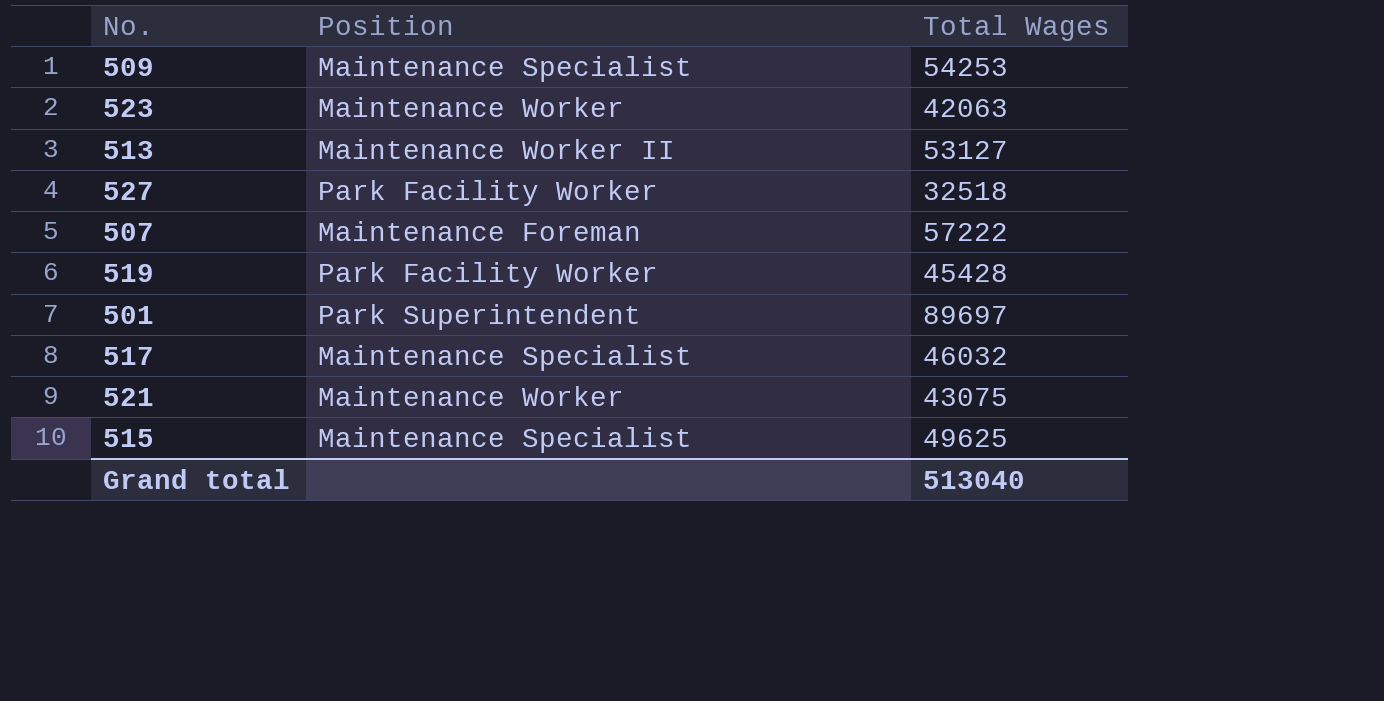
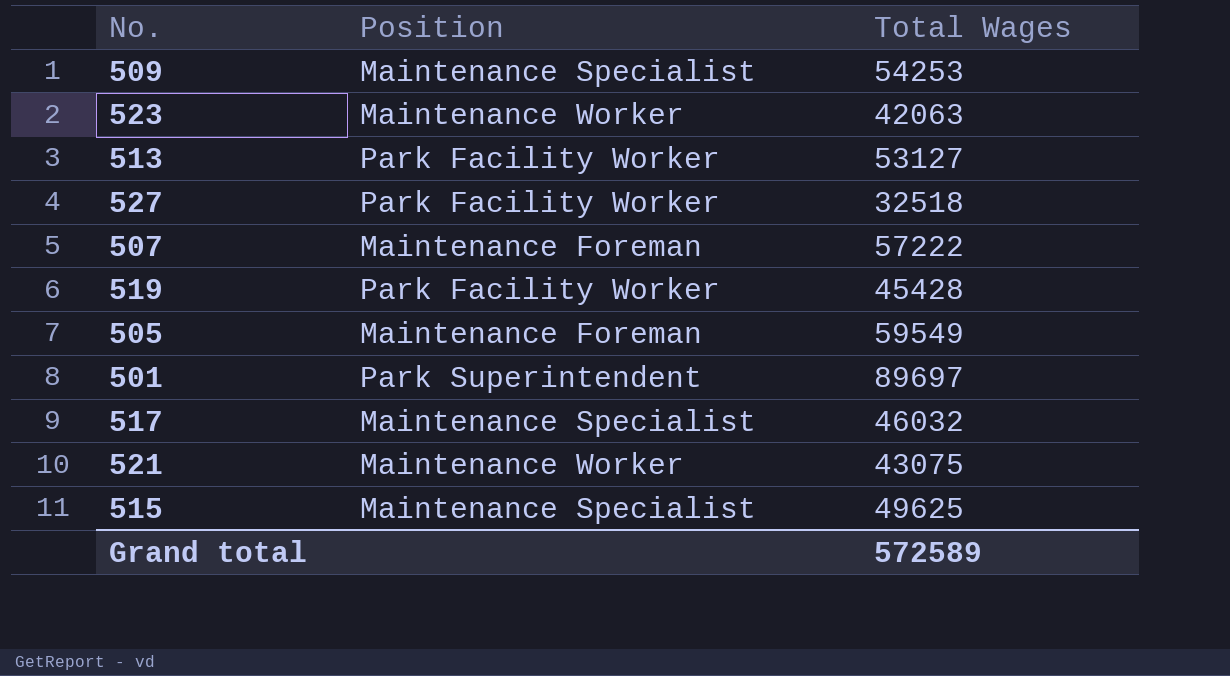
513 | Position: Maintenance Worker II -> Park Facility Worker
row 505: none -> Maintenance Foreman | 59549
Grand total | Total Wages: 513040 -> 572589

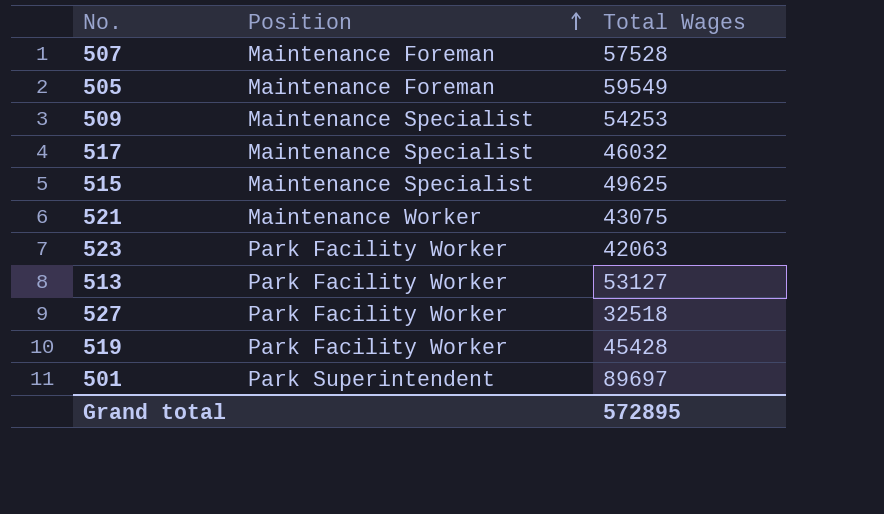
row order: none -> Position ascending
507 | Total Wages: 57222 -> 57528
523 | Position: Maintenance Worker -> Park Facility Worker
Grand total | Total Wages: 572589 -> 572895

